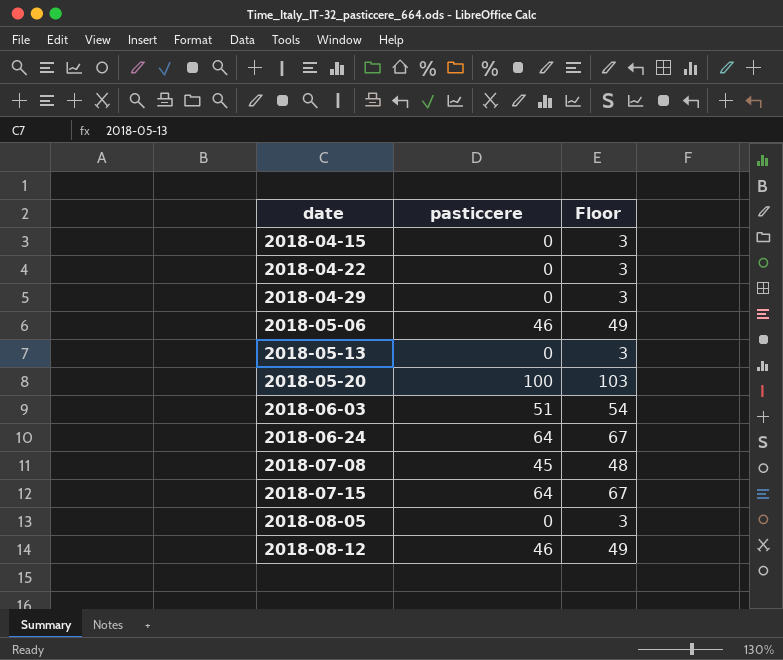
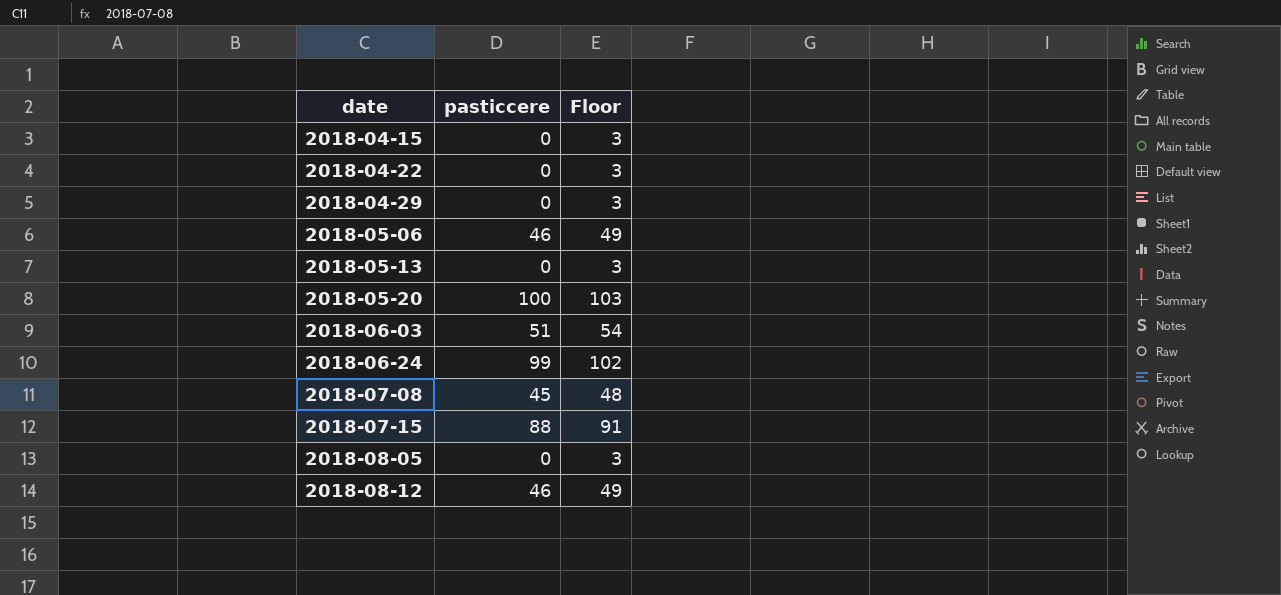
2018-06-24 | pasticcere: 64 -> 99
2018-06-24 | Floor: 67 -> 102
2018-07-15 | pasticcere: 64 -> 88
2018-07-15 | Floor: 67 -> 91

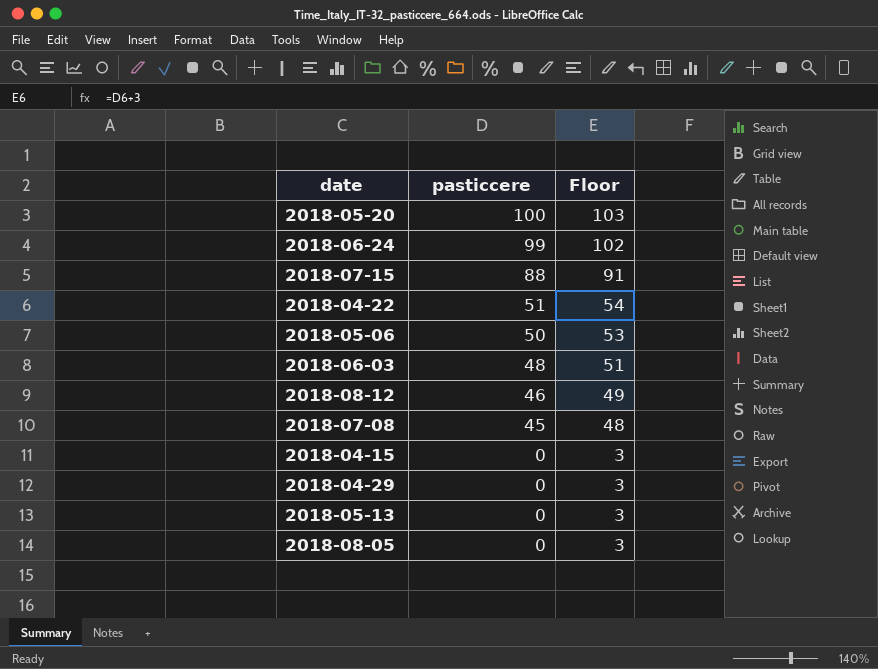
row order: date ascending -> pasticcere descending
2018-04-22 | pasticcere: 0 -> 51
2018-04-22 | Floor: 3 -> 54
2018-05-06 | pasticcere: 46 -> 50
2018-05-06 | Floor: 49 -> 53
2018-06-03 | pasticcere: 51 -> 48
2018-06-03 | Floor: 54 -> 51

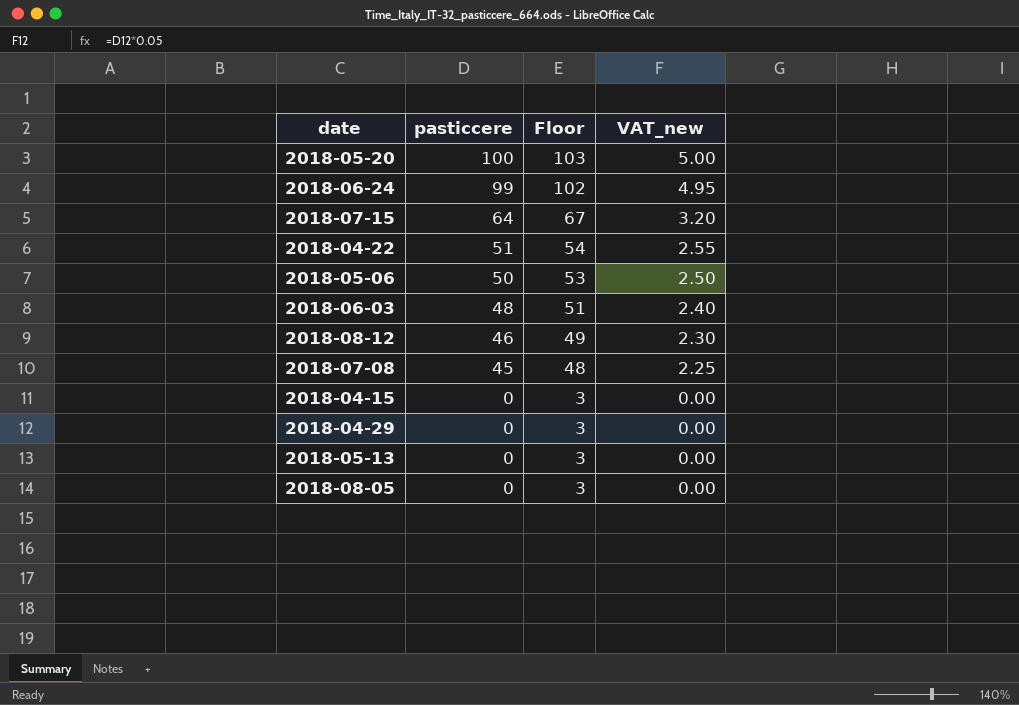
column VAT_new | formula: none -> [pasticcere] * 0.05
2018-07-15 | pasticcere: 88 -> 64
2018-07-15 | Floor: 91 -> 67

